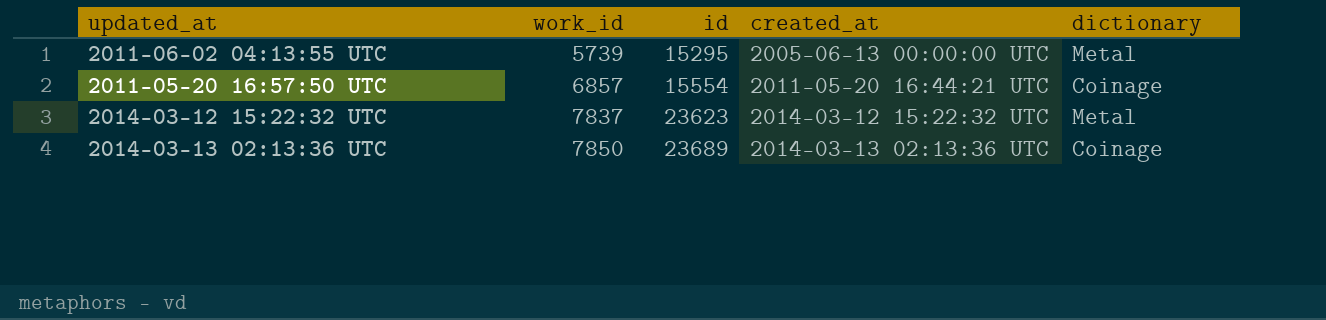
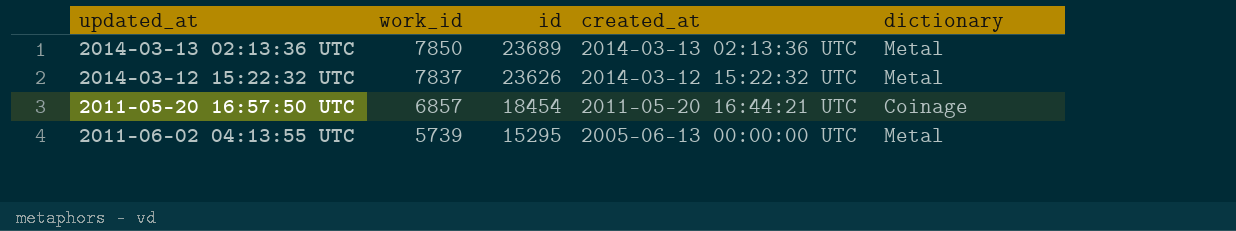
row order: work_id ascending -> work_id descending
2014-03-13 02:13:36 UTC | dictionary: Coinage -> Metal
2014-03-12 15:22:32 UTC | id: 23623 -> 23626
2011-05-20 16:57:50 UTC | id: 15554 -> 18454

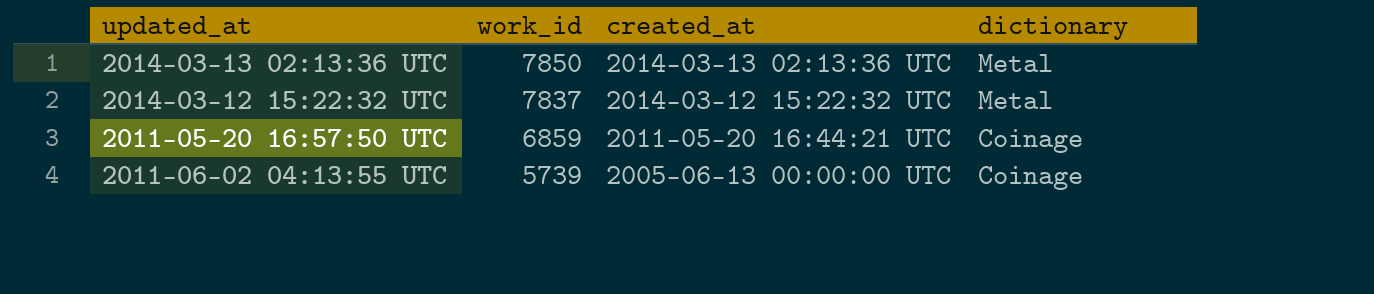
column id | position: 3 -> none
2011-05-20 16:57:50 UTC | work_id: 6857 -> 6859
2011-06-02 04:13:55 UTC | dictionary: Metal -> Coinage

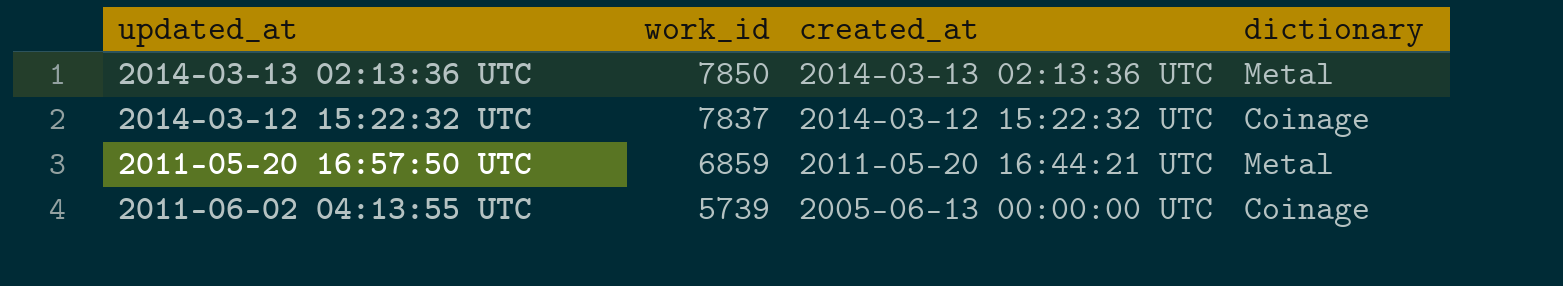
2014-03-12 15:22:32 UTC | dictionary: Metal -> Coinage
2011-05-20 16:57:50 UTC | dictionary: Coinage -> Metal

